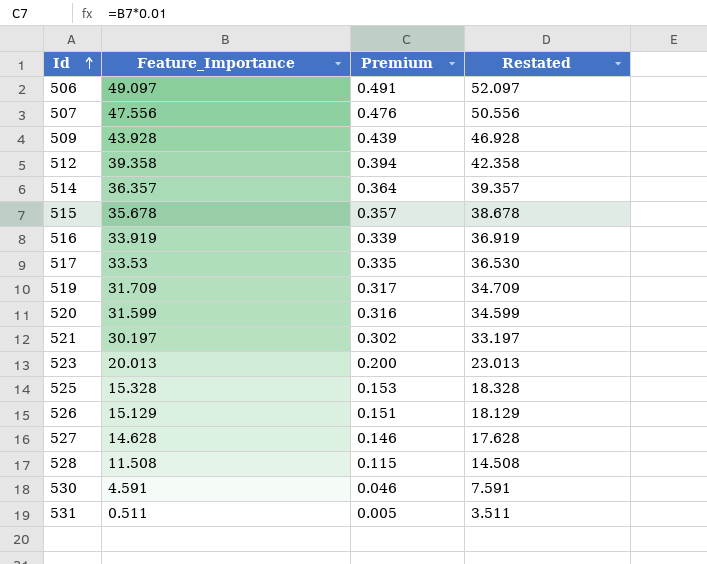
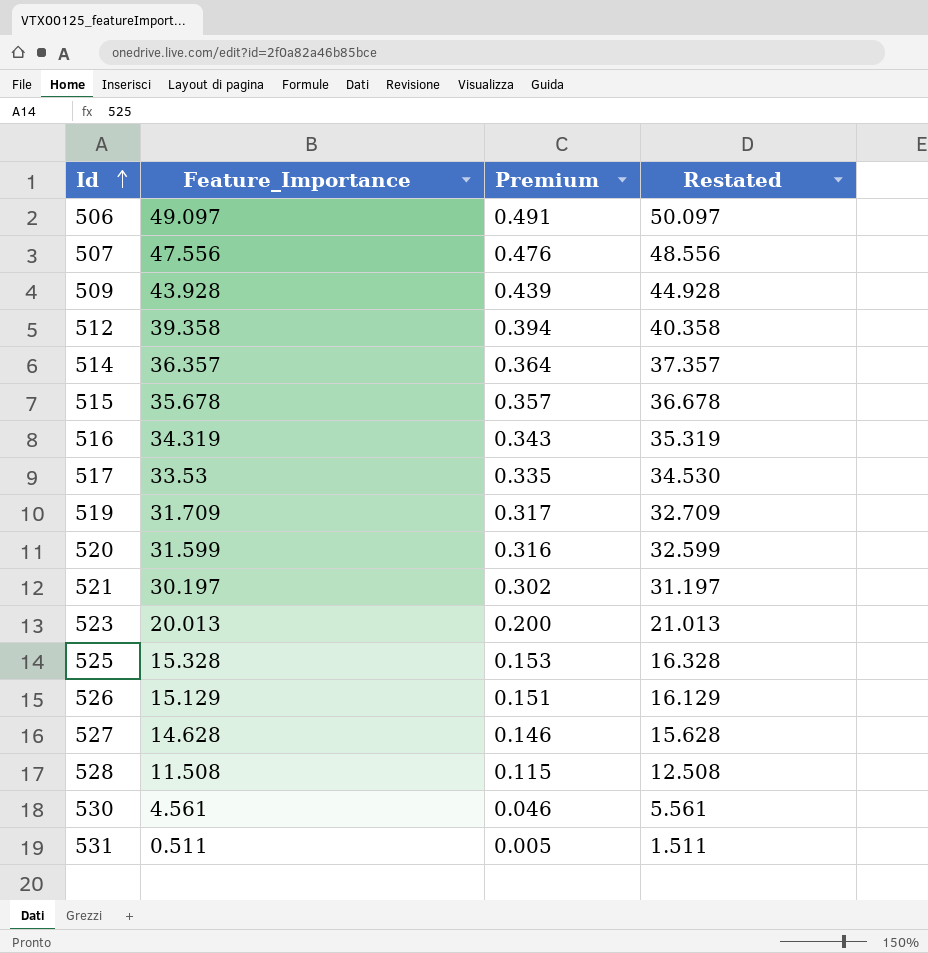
column Restated | formula: [Feature_Importance] + 3 -> [Feature_Importance] + 1
516 | Feature_Importance: 33.919 -> 34.319
516 | Premium: 0.339 -> 0.343
530 | Feature_Importance: 4.591 -> 4.561

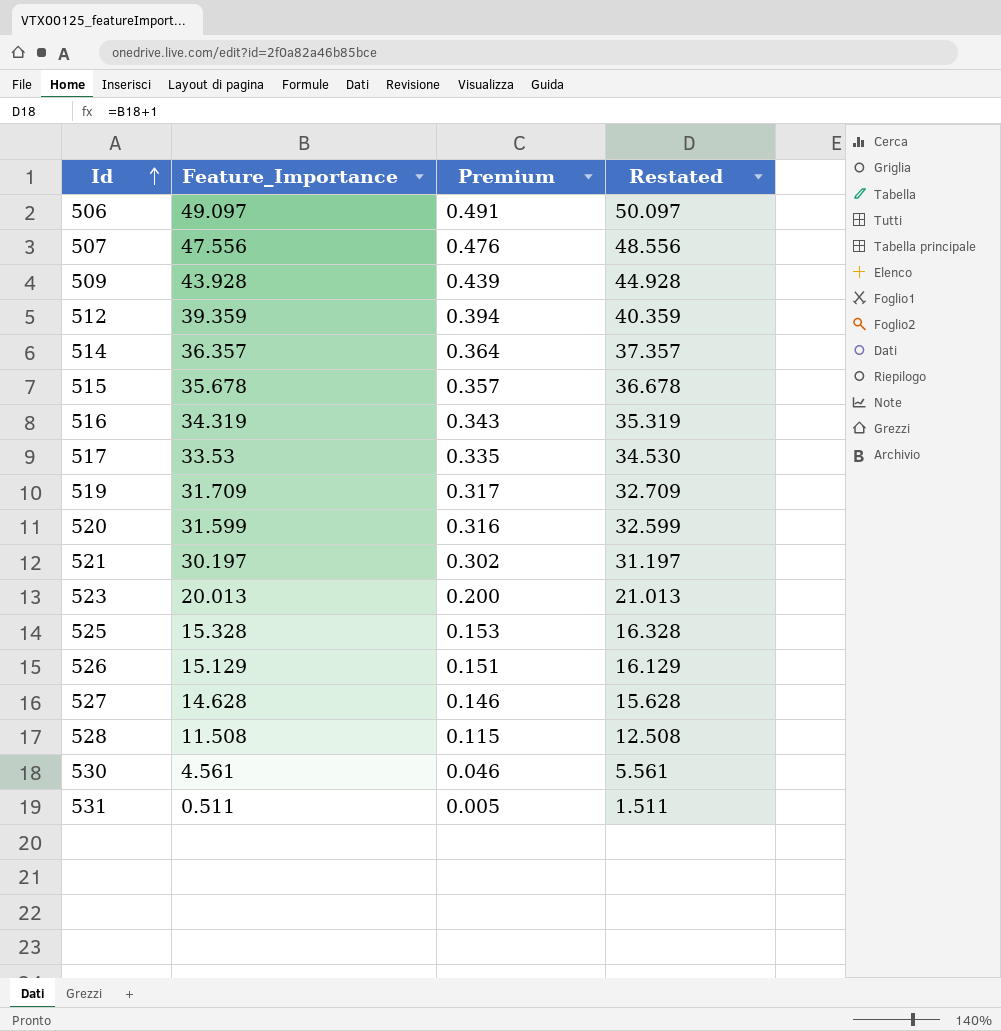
512 | Feature_Importance: 39.358 -> 39.359
512 | Restated: 40.358 -> 40.359

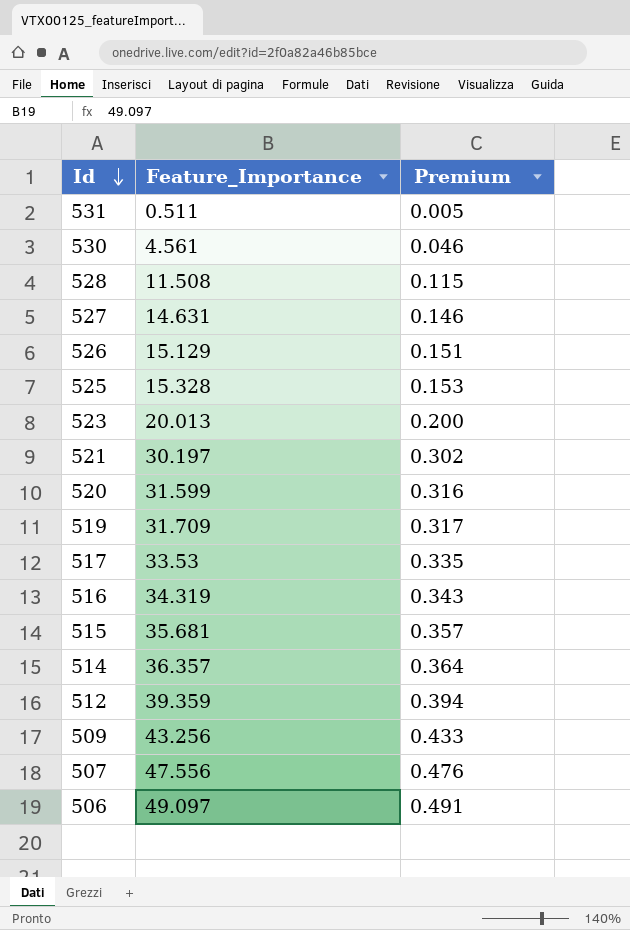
row order: Id ascending -> Id descending
column Restated | formula: [Feature_Importance] + 1 -> none
527 | Feature_Importance: 14.628 -> 14.631
515 | Feature_Importance: 35.678 -> 35.681
509 | Feature_Importance: 43.928 -> 43.256
509 | Premium: 0.439 -> 0.433

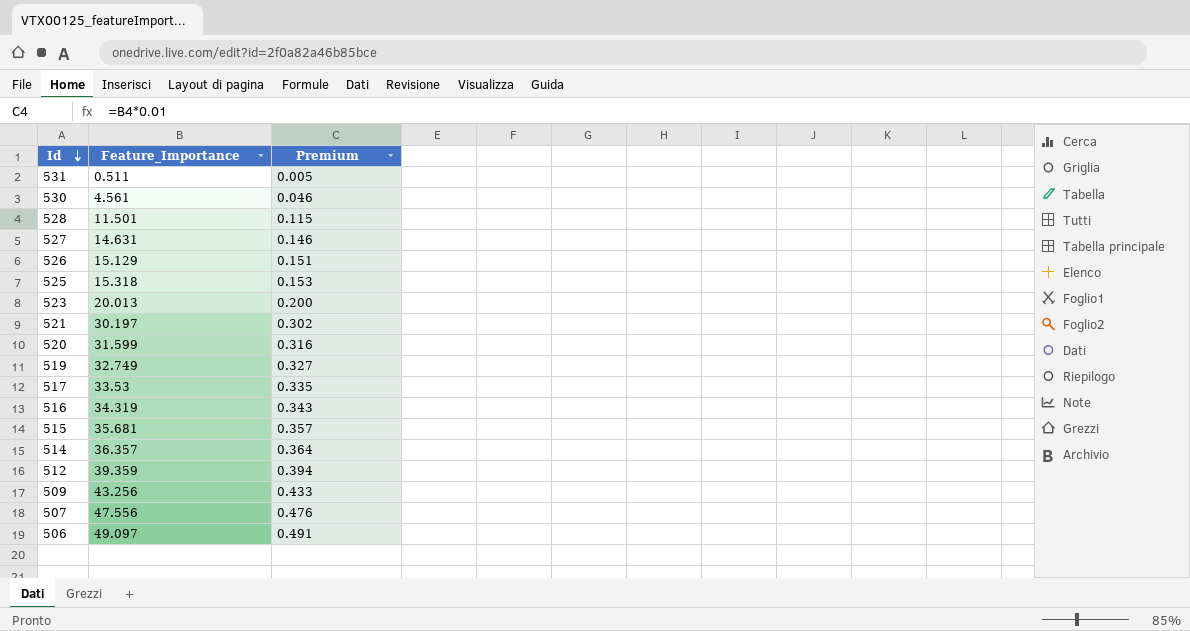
528 | Feature_Importance: 11.508 -> 11.501
525 | Feature_Importance: 15.328 -> 15.318
519 | Feature_Importance: 31.709 -> 32.749
519 | Premium: 0.317 -> 0.327

